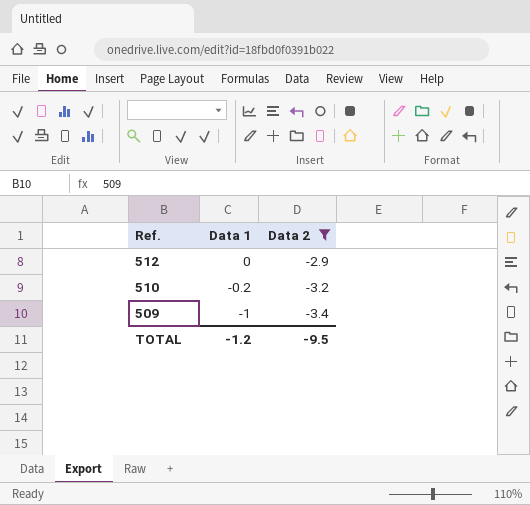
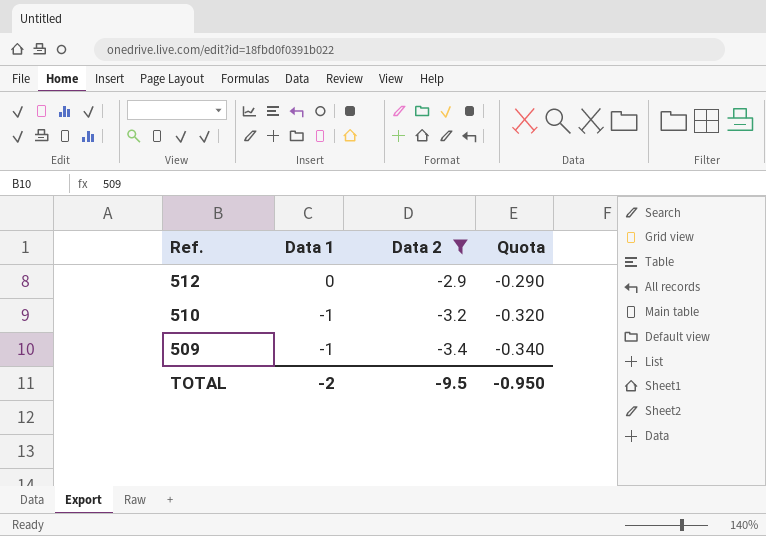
column Quota | formula: none -> [Data 2] * 0.1
510 | Data 1: -0.2 -> -1
TOTAL | Data 1: -1.2 -> -2

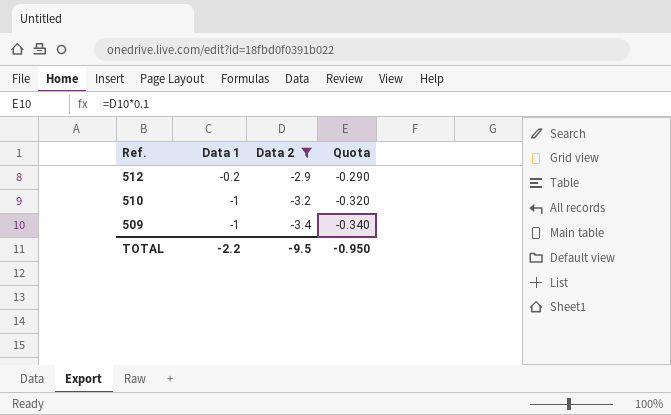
512 | Data 1: 0 -> -0.2
TOTAL | Data 1: -2 -> -2.2

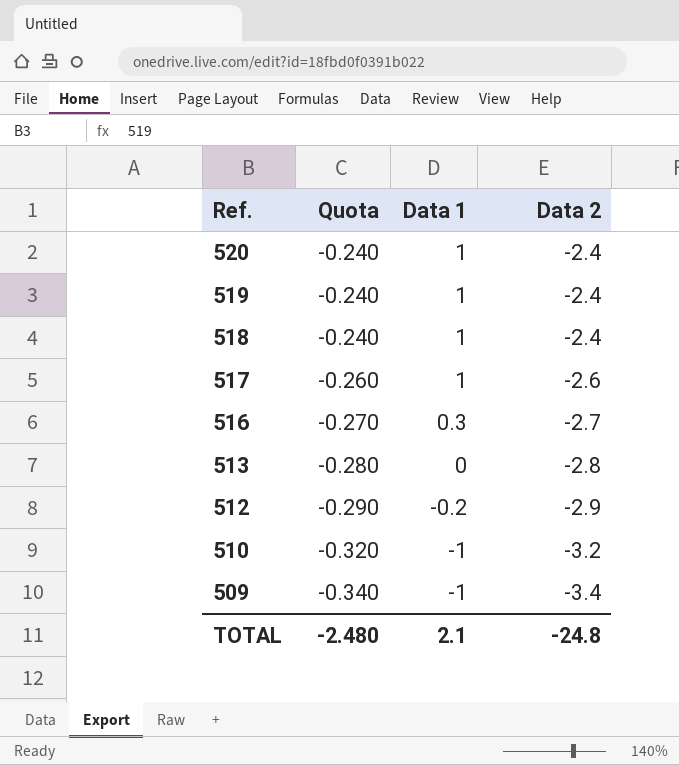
filter: Data 2 <= -2.9 -> none
column Quota | position: 4 -> 2
TOTAL | Quota: -0.950 -> -2.480
TOTAL | Data 1: -2.2 -> 2.1
TOTAL | Data 2: -9.5 -> -24.8

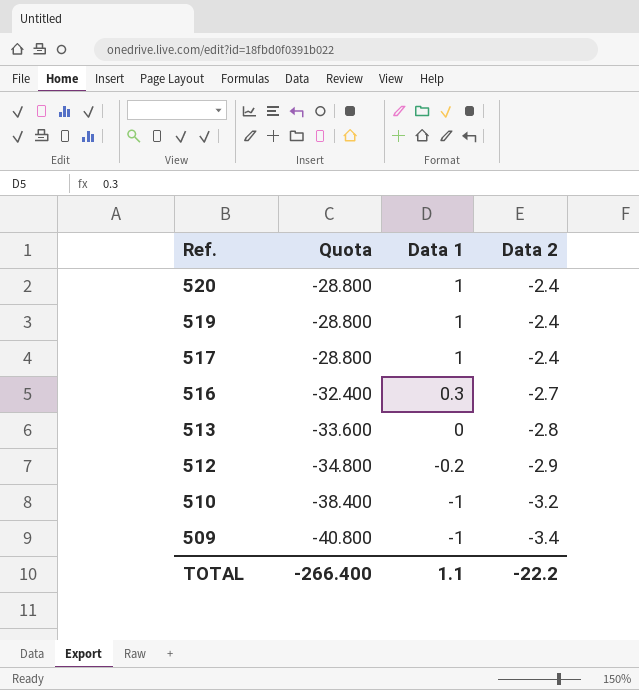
column Quota | formula: [Data 2] * 0.1 -> [Data 2] * 12
row 518: -0.240 | 1 | -2.4 -> none
517 | Data 2: -2.6 -> -2.4
TOTAL | Quota: -2.480 -> -266.400
TOTAL | Data 1: 2.1 -> 1.1
TOTAL | Data 2: -24.8 -> -22.2

